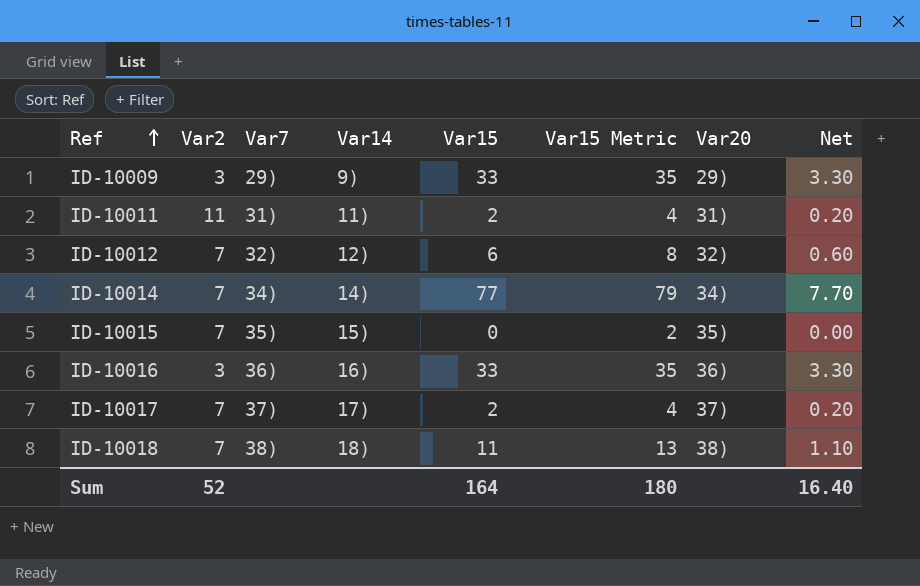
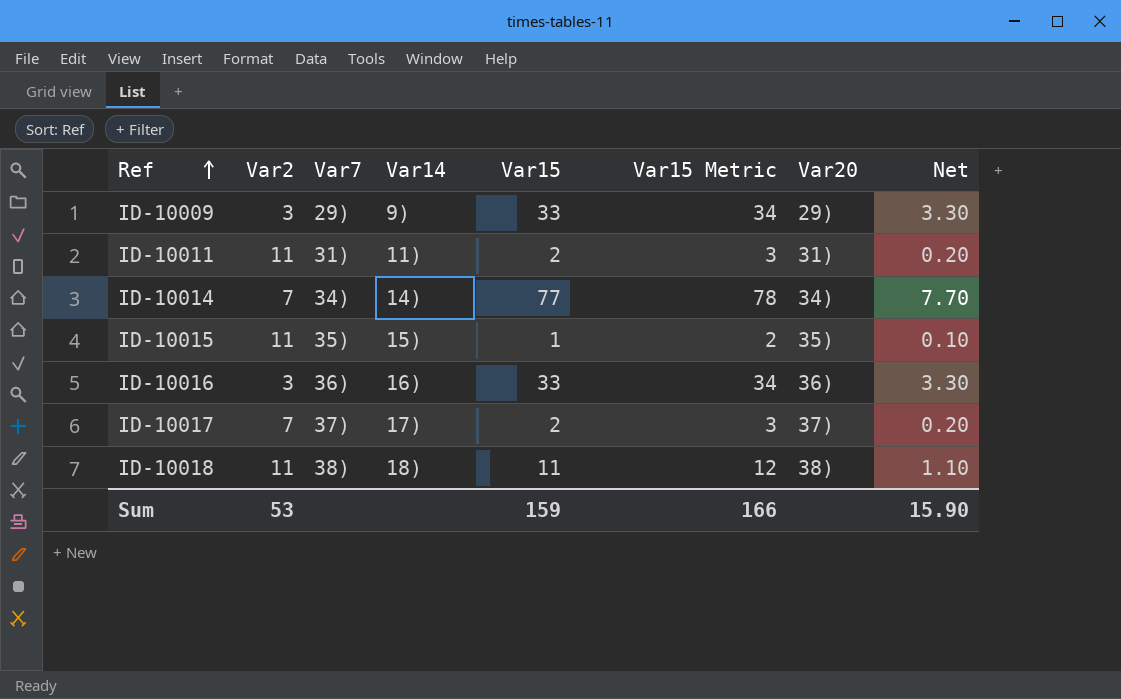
column Var15 Metric | formula: [Var15] + 2 -> [Var15] + 1
row ID-10012: 7 | 32) | 12) | 6 | 8 | 32) | 0.60 -> none
ID-10015 | Var2: 7 -> 11
ID-10015 | Var15: 0 -> 1
ID-10015 | Net: 0.00 -> 0.10
ID-10018 | Var2: 7 -> 11
Sum | Var2: 52 -> 53
Sum | Var15: 164 -> 159
Sum | Var15 Metric: 180 -> 166
Sum | Net: 16.40 -> 15.90

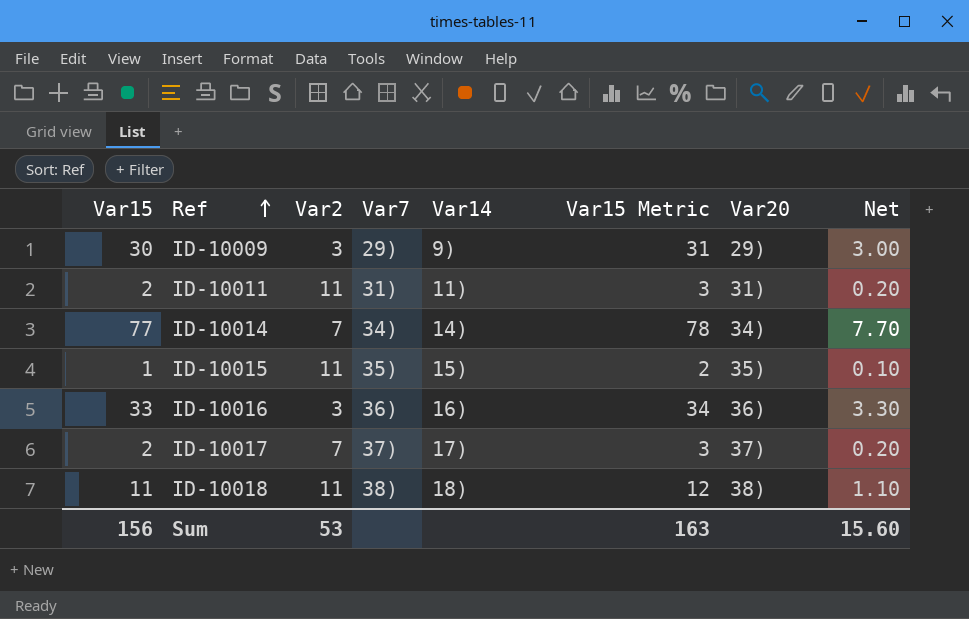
column Var15 | position: 5 -> 1
ID-10009 | Var15: 33 -> 30
ID-10009 | Var15 Metric: 34 -> 31
ID-10009 | Net: 3.30 -> 3.00
Sum | Var15: 159 -> 156
Sum | Var15 Metric: 166 -> 163
Sum | Net: 15.90 -> 15.60

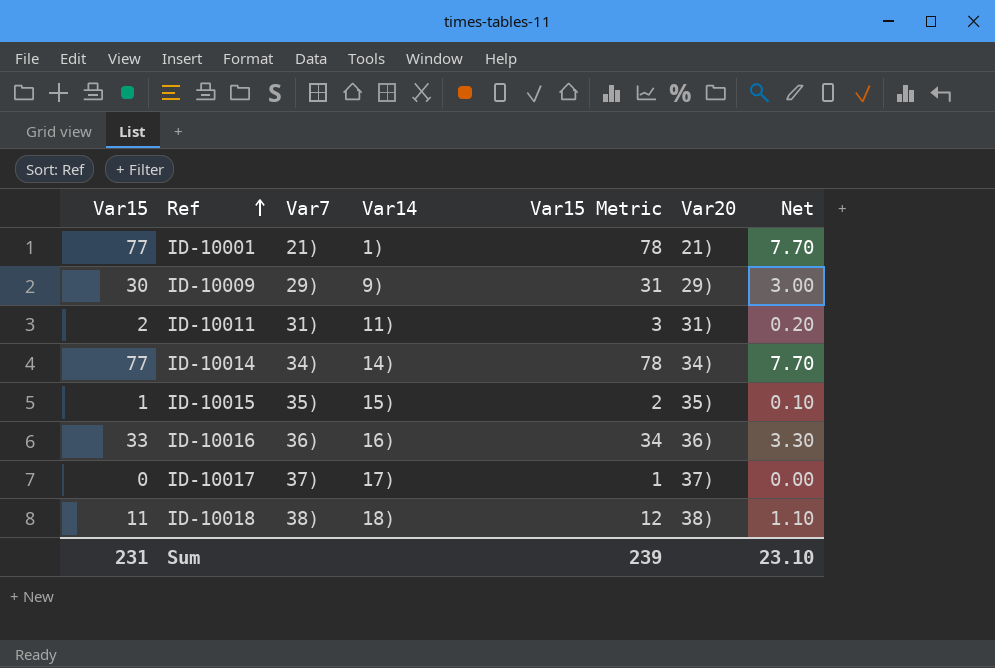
column Var2 | position: 3 -> none
row ID-10001: none -> 77 | 21) | 1) | 78 | 21) | 7.70
ID-10017 | Var15: 2 -> 0
ID-10017 | Var15 Metric: 3 -> 1
ID-10017 | Net: 0.20 -> 0.00
Sum | Var15: 156 -> 231
Sum | Var15 Metric: 163 -> 239
Sum | Net: 15.60 -> 23.10

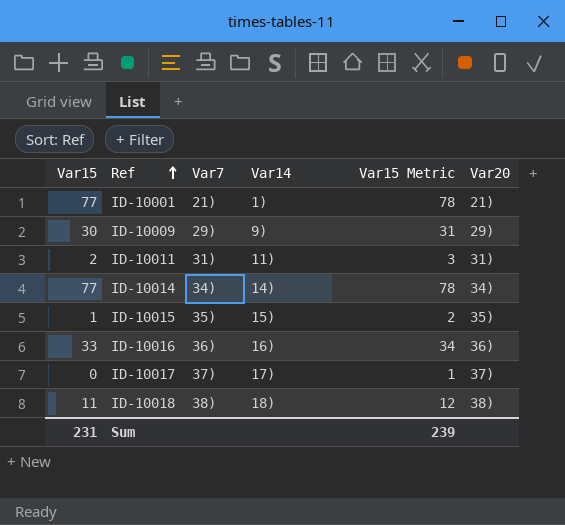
column Net | formula: [Var15] * 0.1 -> none

